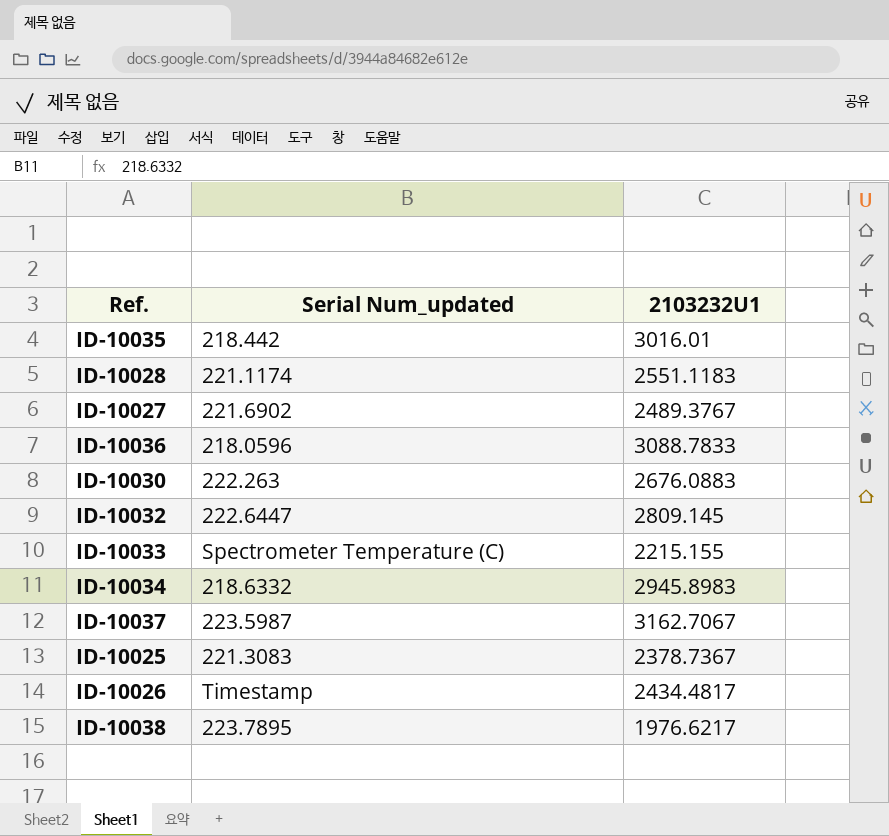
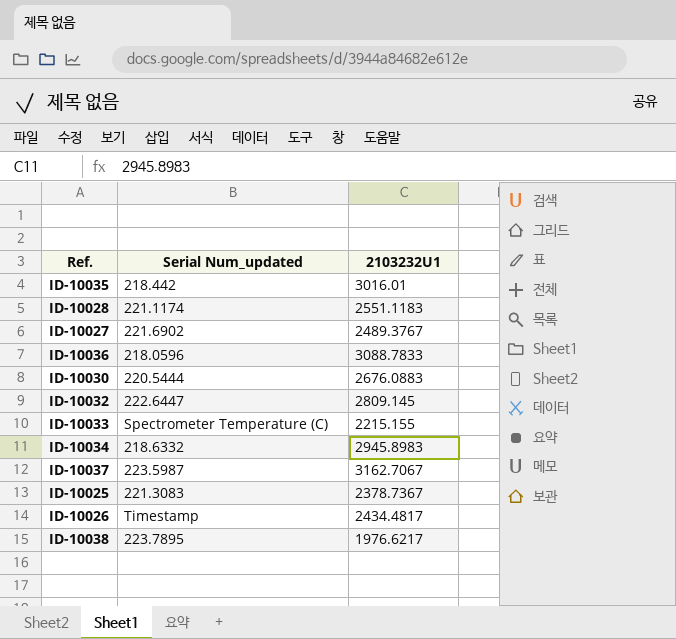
ID-10030 | Serial Num_updated: 222.263 -> 220.5444

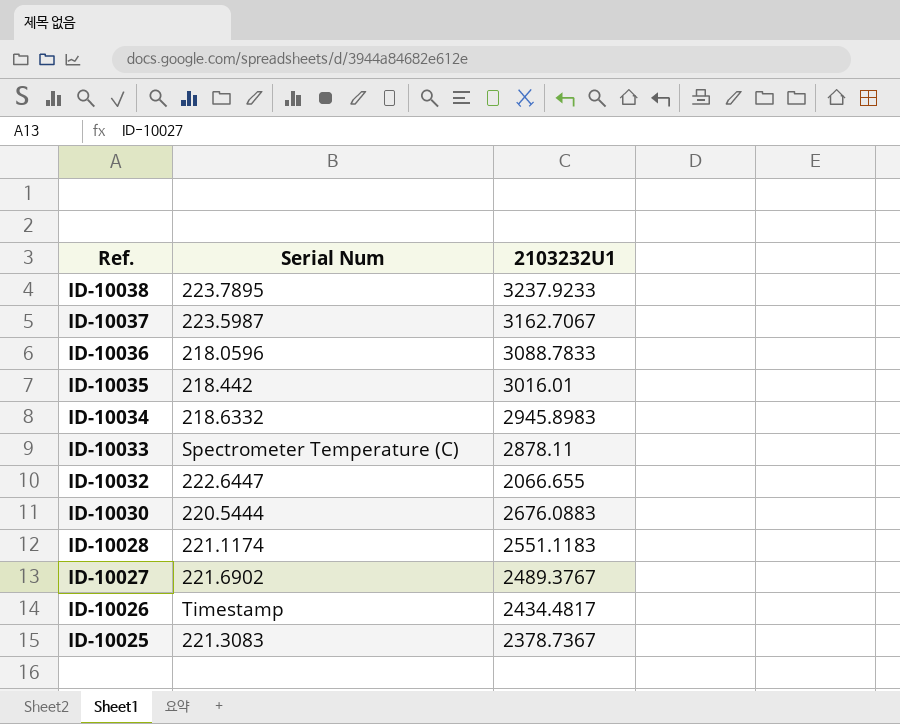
row order: none -> Ref. descending
column name: Serial Num_updated -> Serial Num
ID-10038 | 2103232U1: 1976.6217 -> 3237.9233
ID-10033 | 2103232U1: 2215.155 -> 2878.11
ID-10032 | 2103232U1: 2809.145 -> 2066.655

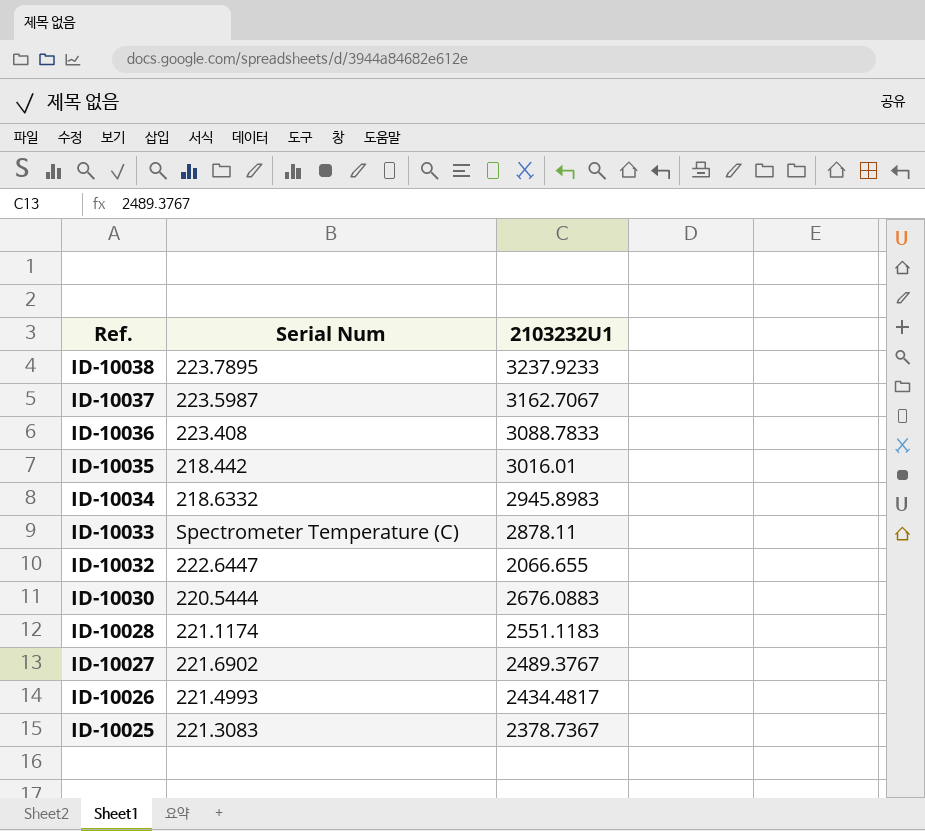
ID-10036 | Serial Num: 218.0596 -> 223.408
ID-10026 | Serial Num: Timestamp -> 221.4993

